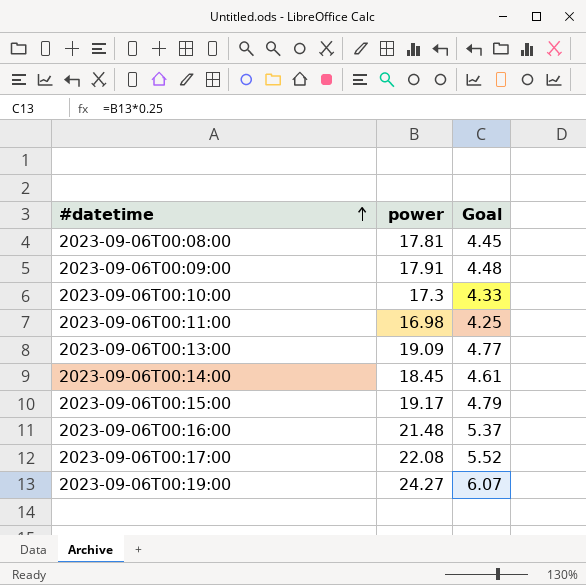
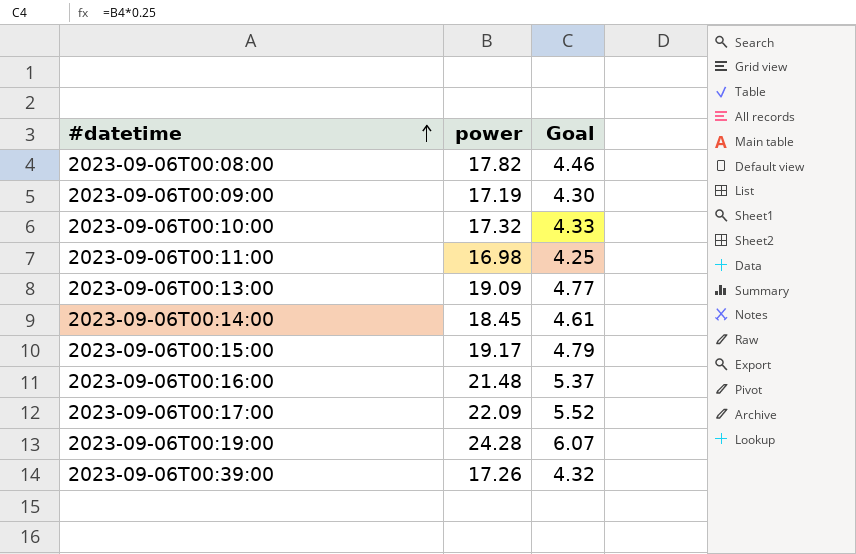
2023-09-06T00:08:00 | power: 17.81 -> 17.82
2023-09-06T00:08:00 | Goal: 4.45 -> 4.46
2023-09-06T00:09:00 | power: 17.91 -> 17.19
2023-09-06T00:09:00 | Goal: 4.48 -> 4.30
2023-09-06T00:10:00 | power: 17.3 -> 17.32
2023-09-06T00:17:00 | power: 22.08 -> 22.09
2023-09-06T00:19:00 | power: 24.27 -> 24.28
row 2023-09-06T00:39:00: none -> 17.26 | 4.32

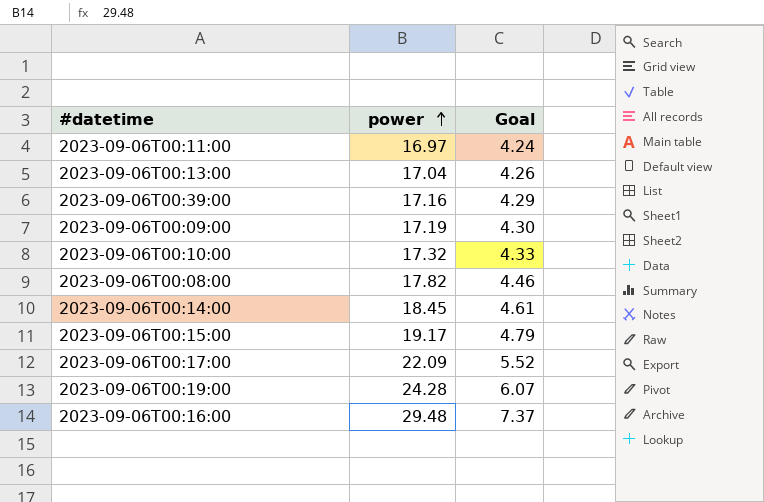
row order: #datetime ascending -> power ascending
2023-09-06T00:11:00 | power: 16.98 -> 16.97
2023-09-06T00:11:00 | Goal: 4.25 -> 4.24
2023-09-06T00:13:00 | power: 19.09 -> 17.04
2023-09-06T00:13:00 | Goal: 4.77 -> 4.26
2023-09-06T00:39:00 | power: 17.26 -> 17.16
2023-09-06T00:39:00 | Goal: 4.32 -> 4.29
2023-09-06T00:16:00 | power: 21.48 -> 29.48
2023-09-06T00:16:00 | Goal: 5.37 -> 7.37

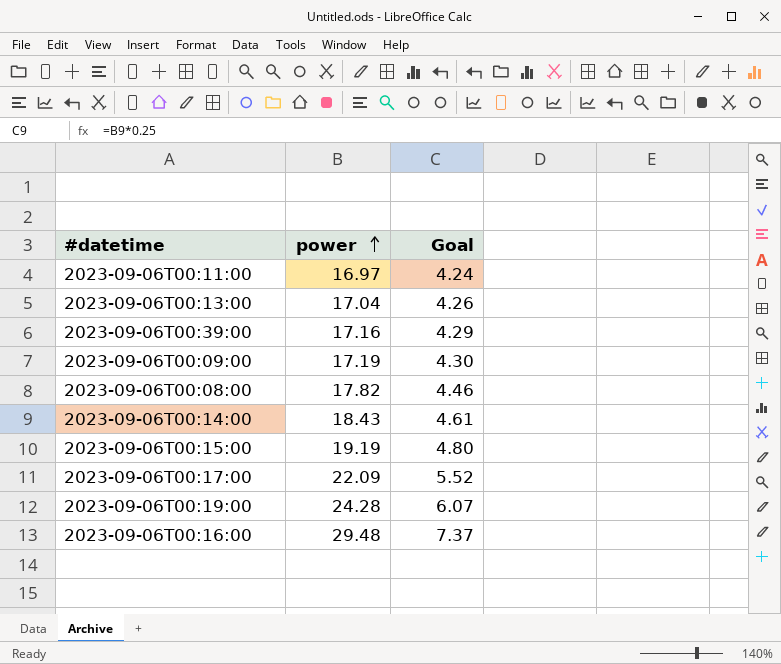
row 2023-09-06T00:10:00: 17.32 | 4.33 -> none
2023-09-06T00:14:00 | power: 18.45 -> 18.43
2023-09-06T00:15:00 | power: 19.17 -> 19.19
2023-09-06T00:15:00 | Goal: 4.79 -> 4.80

